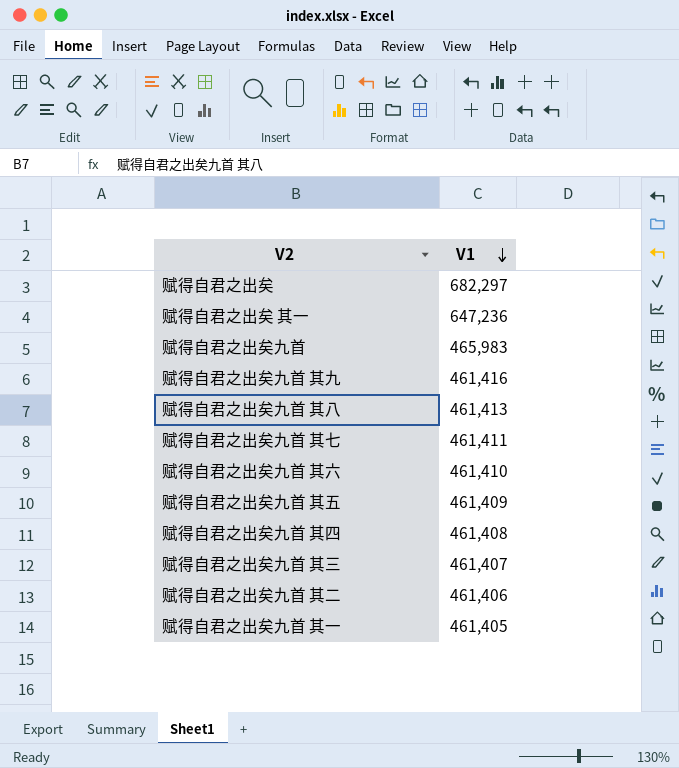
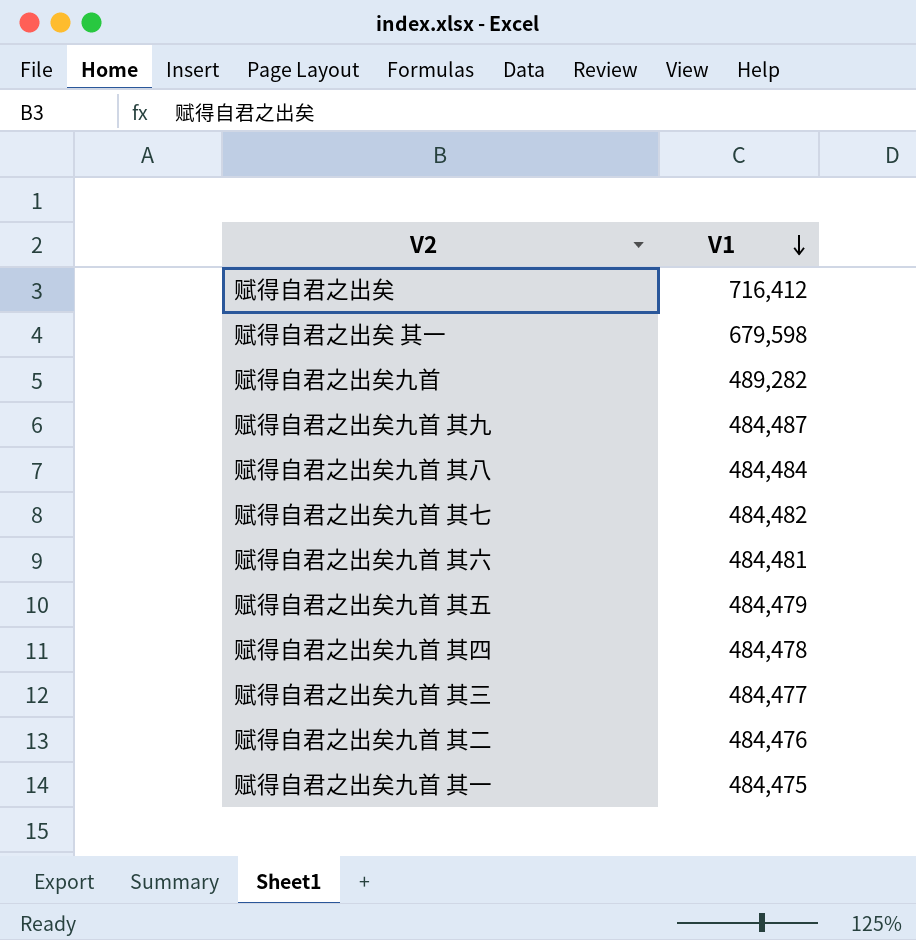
赋得自君之出矣 | V1: 682,297 -> 716,412
赋得自君之出矣 其一 | V1: 647,236 -> 679,598
赋得自君之出矣九首 | V1: 465,983 -> 489,282
赋得自君之出矣九首 其九 | V1: 461,416 -> 484,487
赋得自君之出矣九首 其八 | V1: 461,413 -> 484,484
赋得自君之出矣九首 其七 | V1: 461,411 -> 484,482
赋得自君之出矣九首 其六 | V1: 461,410 -> 484,481
赋得自君之出矣九首 其五 | V1: 461,409 -> 484,479
赋得自君之出矣九首 其四 | V1: 461,408 -> 484,478
赋得自君之出矣九首 其三 | V1: 461,407 -> 484,477
赋得自君之出矣九首 其二 | V1: 461,406 -> 484,476
赋得自君之出矣九首 其一 | V1: 461,405 -> 484,475

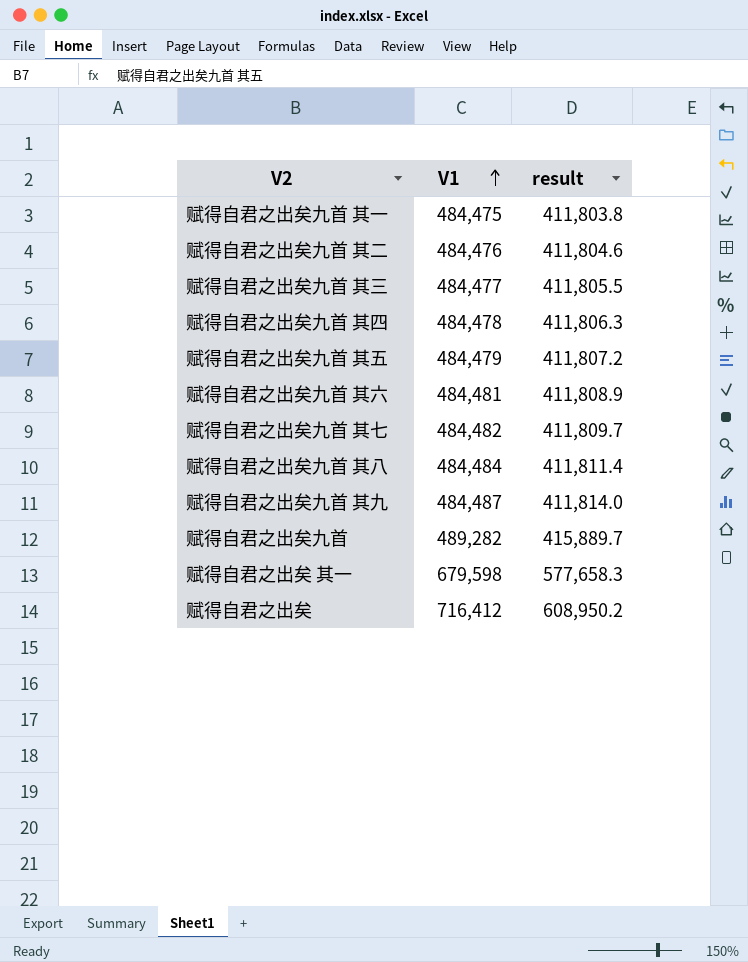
row order: V1 descending -> V1 ascending
column result | formula: none -> [V1] * 0.85

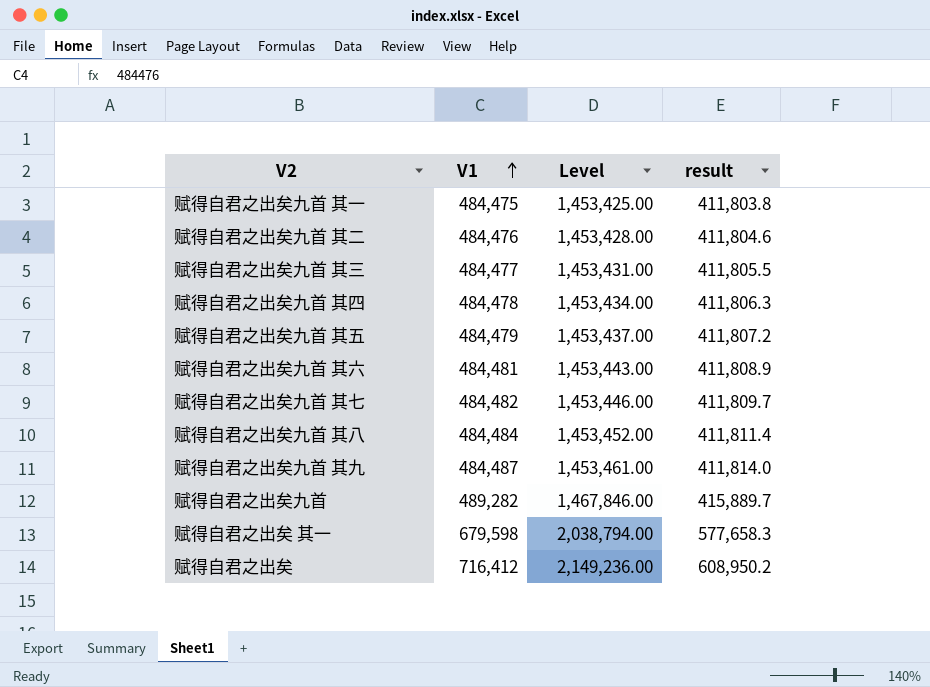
column Level | formula: none -> [V1] * 3

